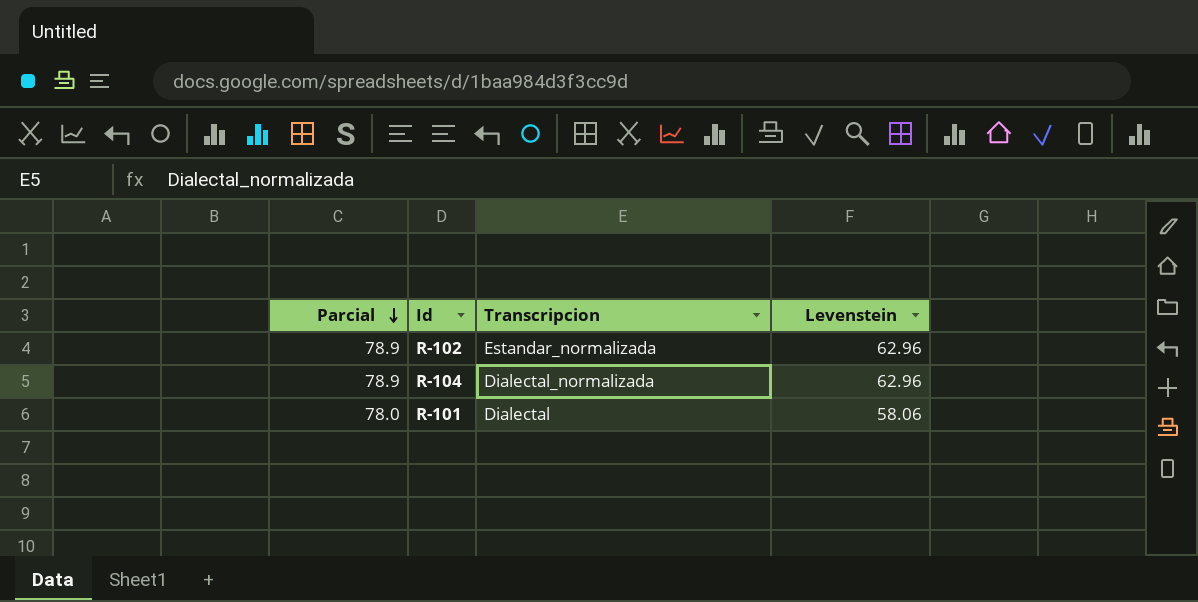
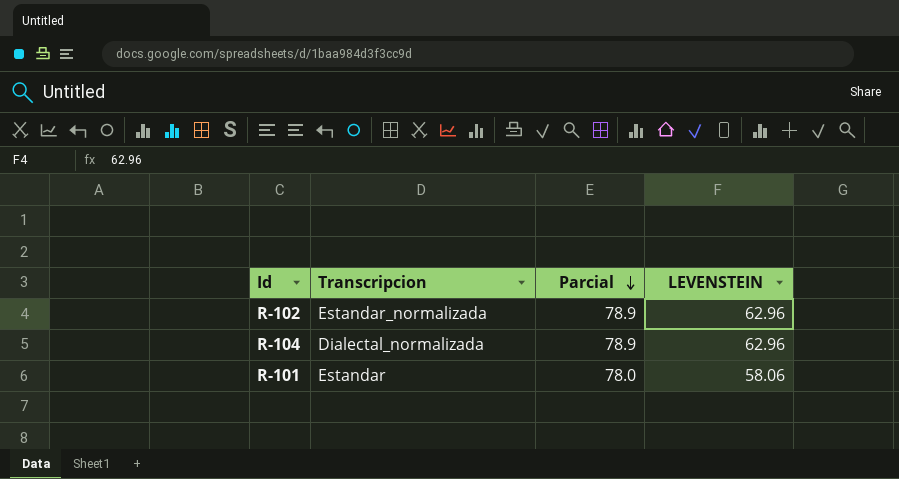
column Parcial | position: 1 -> 3
column name: Levenstein -> LEVENSTEIN
R-101 | Transcripcion: Dialectal -> Estandar

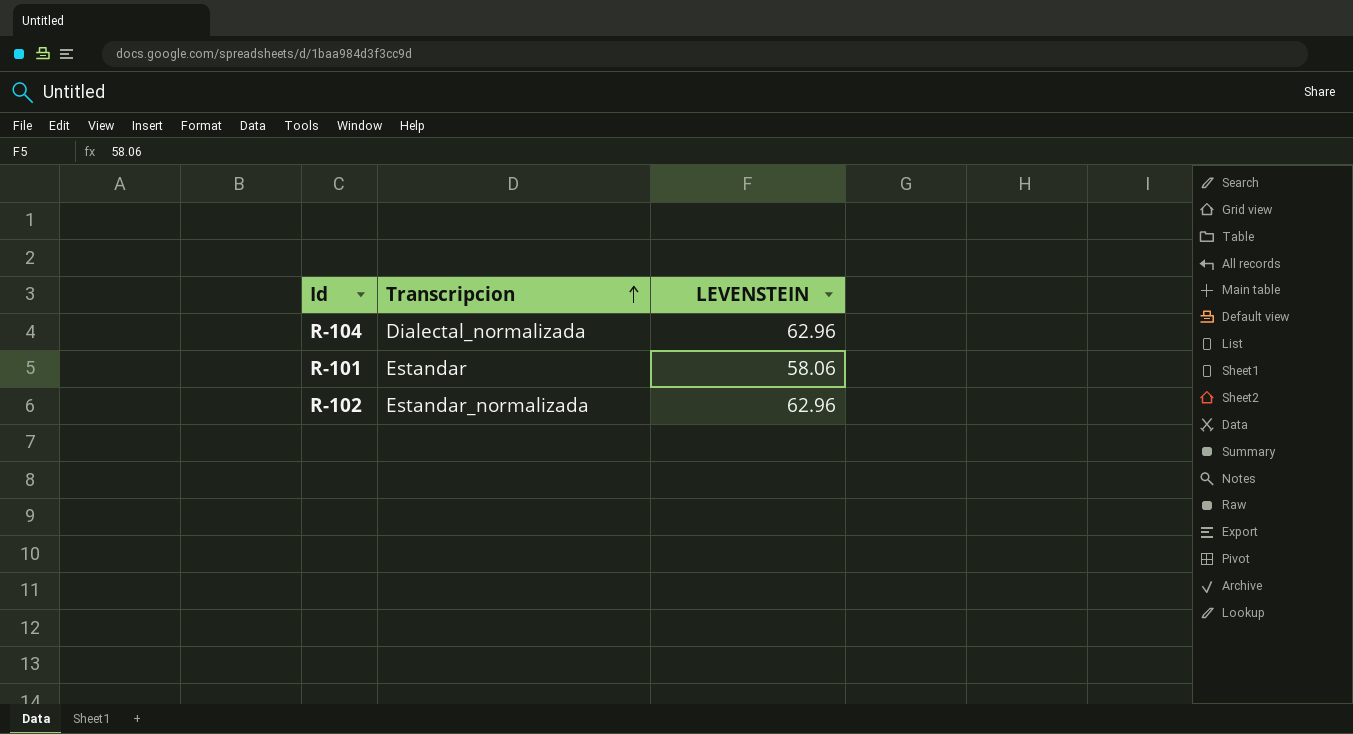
row order: Parcial descending -> Transcripcion ascending
column Parcial | position: 3 -> none

